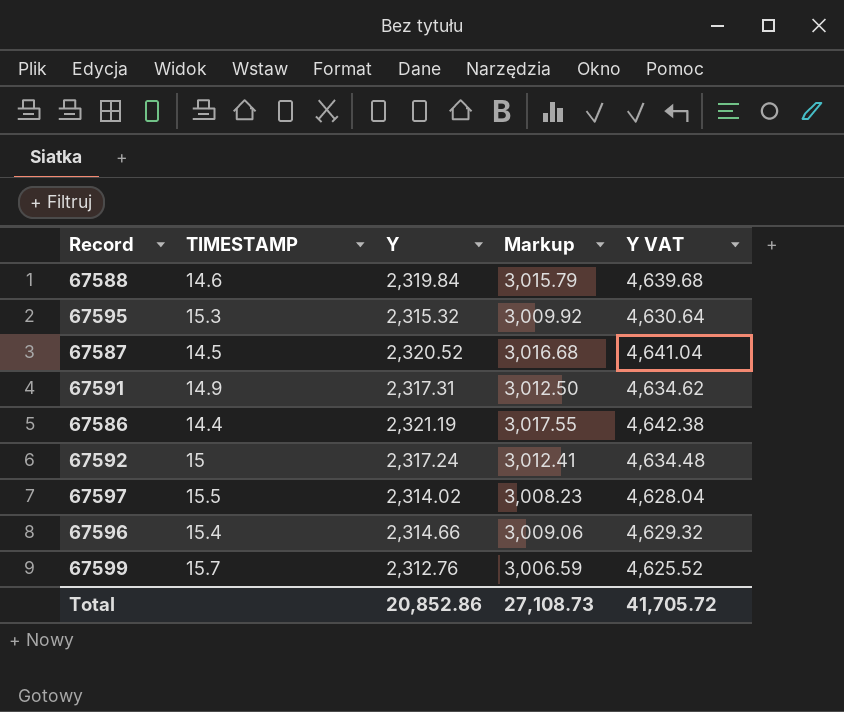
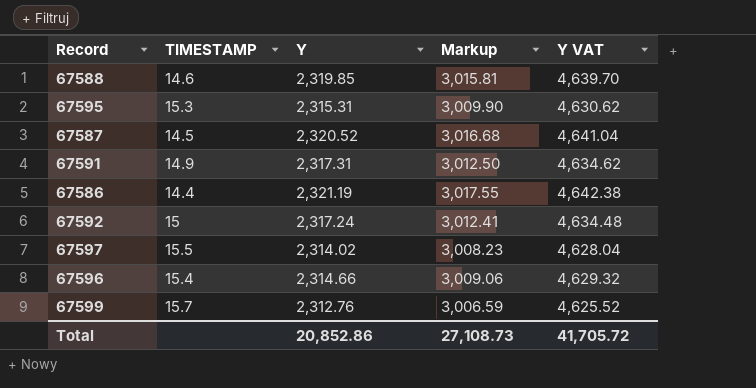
67588 | Y: 2,319.84 -> 2,319.85
67588 | Markup: 3,015.79 -> 3,015.81
67588 | Y VAT: 4,639.68 -> 4,639.70
67595 | Y: 2,315.32 -> 2,315.31
67595 | Markup: 3,009.92 -> 3,009.90
67595 | Y VAT: 4,630.64 -> 4,630.62

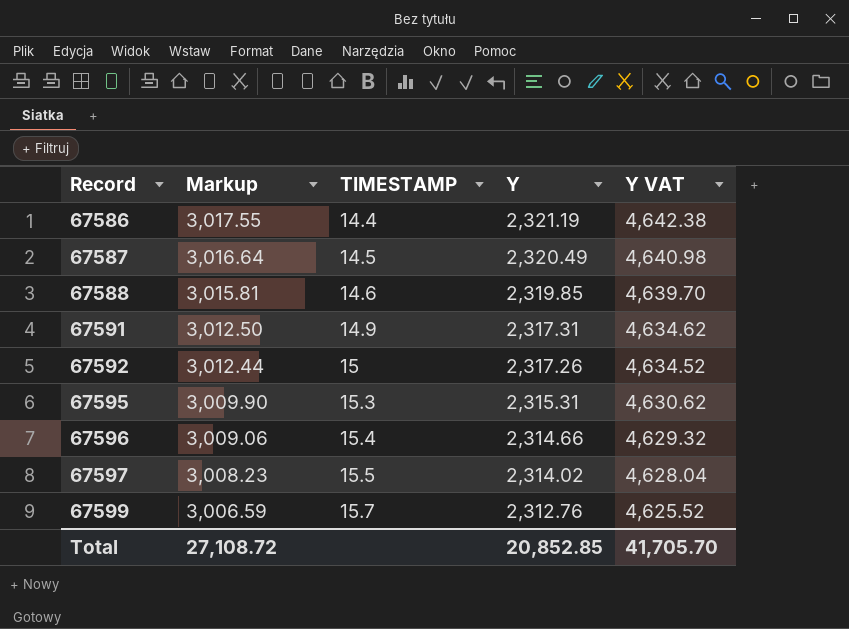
row order: none -> Record ascending
column Markup | position: 4 -> 2
67587 | Markup: 3,016.68 -> 3,016.64
67587 | Y: 2,320.52 -> 2,320.49
67587 | Y VAT: 4,641.04 -> 4,640.98
67592 | Markup: 3,012.41 -> 3,012.44
67592 | Y: 2,317.24 -> 2,317.26
67592 | Y VAT: 4,634.48 -> 4,634.52
Total | Markup: 27,108.73 -> 27,108.72
Total | Y: 20,852.86 -> 20,852.85
Total | Y VAT: 41,705.72 -> 41,705.70

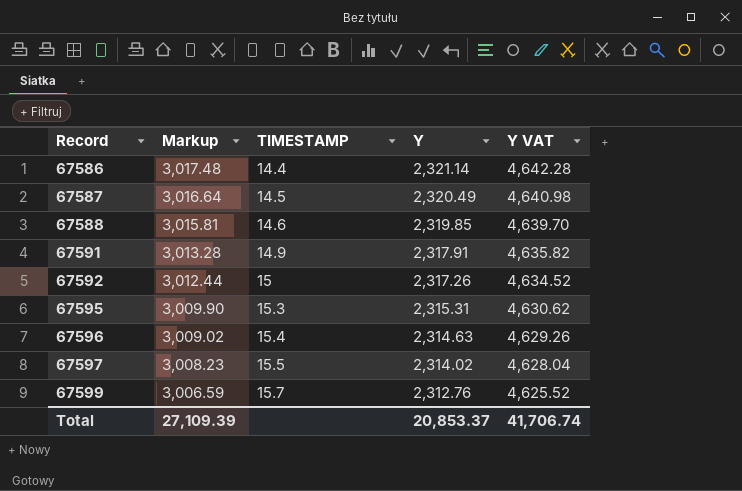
67586 | Markup: 3,017.55 -> 3,017.48
67586 | Y: 2,321.19 -> 2,321.14
67586 | Y VAT: 4,642.38 -> 4,642.28
67591 | Markup: 3,012.50 -> 3,013.28
67591 | Y: 2,317.31 -> 2,317.91
67591 | Y VAT: 4,634.62 -> 4,635.82
67596 | Markup: 3,009.06 -> 3,009.02
67596 | Y: 2,314.66 -> 2,314.63
67596 | Y VAT: 4,629.32 -> 4,629.26
Total | Markup: 27,108.72 -> 27,109.39
Total | Y: 20,852.85 -> 20,853.37
Total | Y VAT: 41,705.70 -> 41,706.74

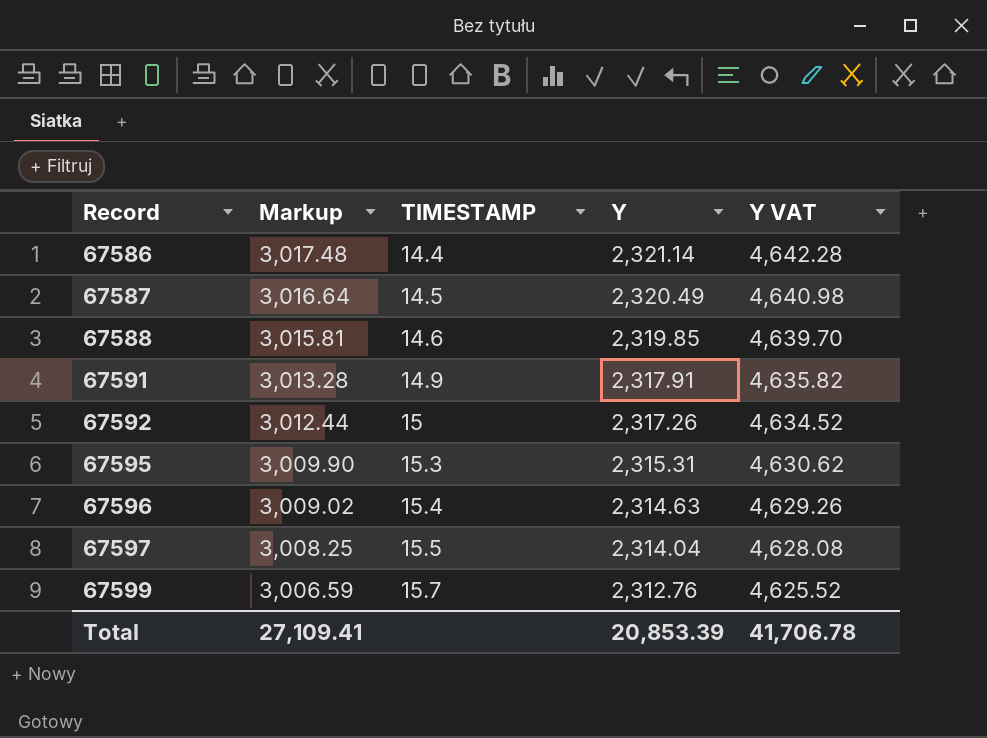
67597 | Markup: 3,008.23 -> 3,008.25
67597 | Y: 2,314.02 -> 2,314.04
67597 | Y VAT: 4,628.04 -> 4,628.08
Total | Markup: 27,109.39 -> 27,109.41
Total | Y: 20,853.37 -> 20,853.39
Total | Y VAT: 41,706.74 -> 41,706.78

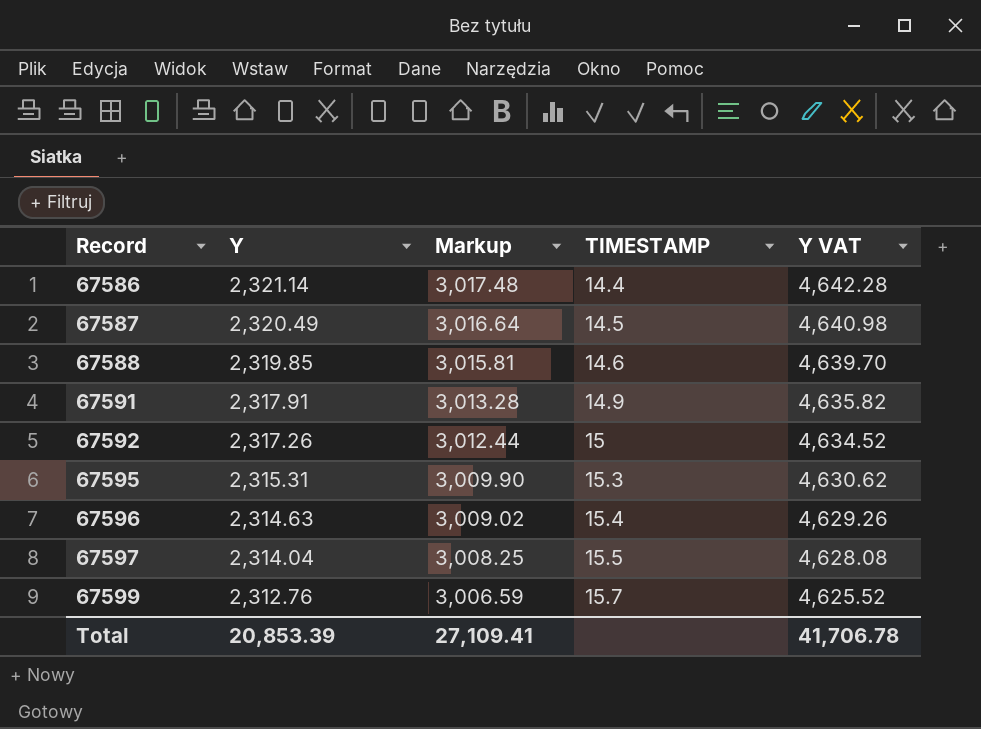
column Y | position: 4 -> 2

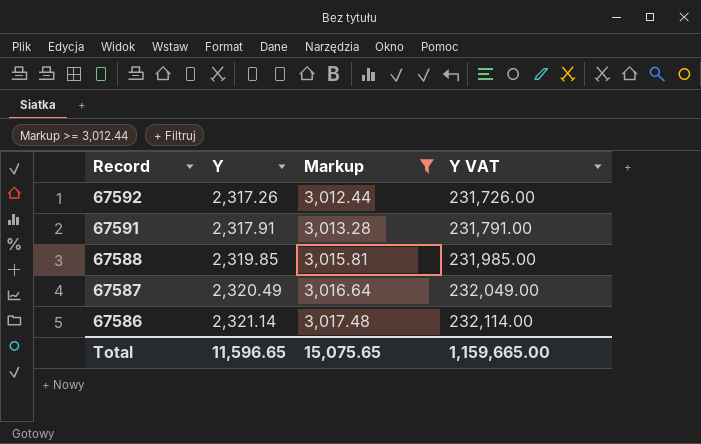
filter: none -> Markup >= 3,012.44
row order: Record ascending -> Record descending
column TIMESTAMP | position: 4 -> none
column Y VAT | formula: [Y] * 2 -> [Y] * 100
Total | Y: 20,853.39 -> 11,596.65
Total | Markup: 27,109.41 -> 15,075.65
Total | Y VAT: 41,706.78 -> 1,159,665.00

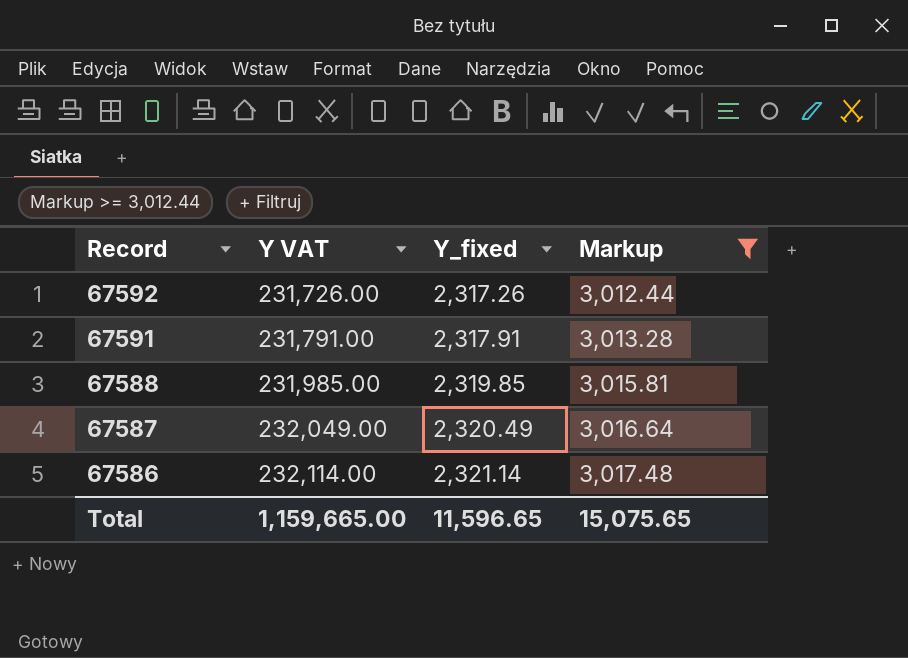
column Y VAT | position: 4 -> 2
column name: Y -> Y_fixed

